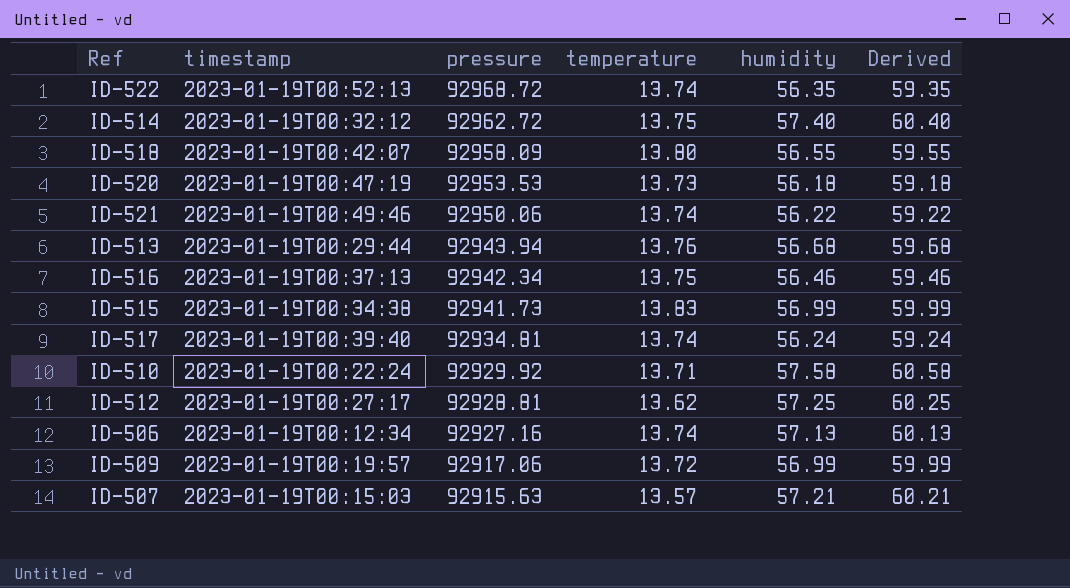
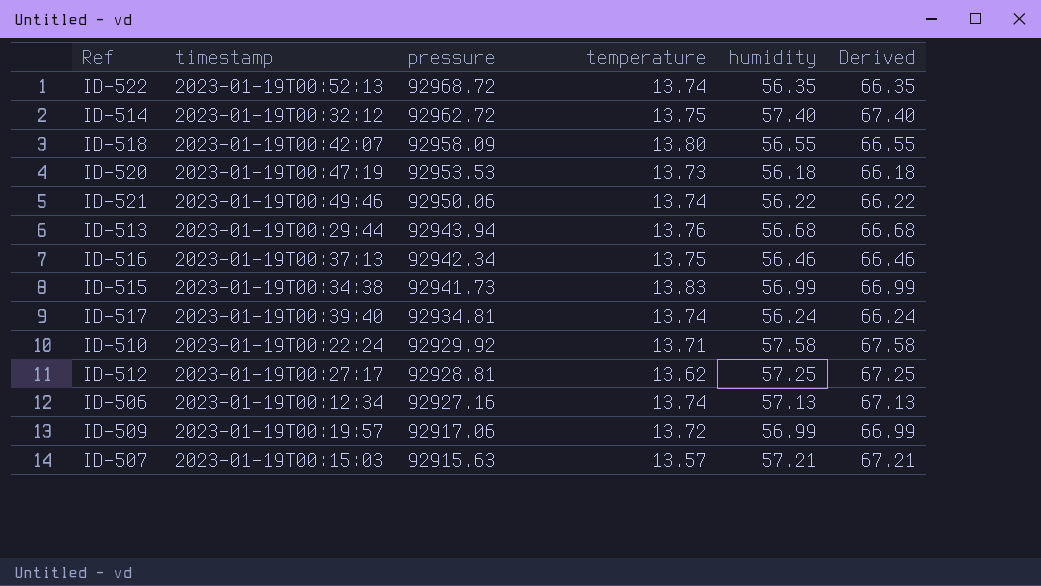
column Derived | formula: [humidity] + 3 -> [humidity] + 10

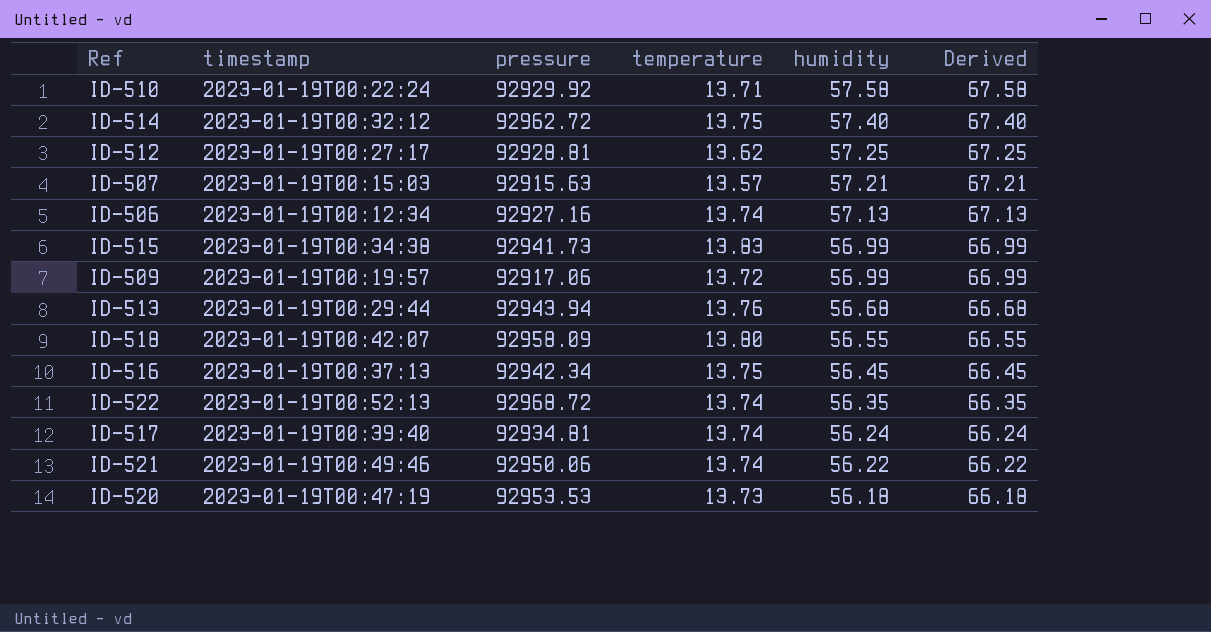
row order: pressure descending -> humidity descending
ID-516 | humidity: 56.46 -> 56.45
ID-516 | Derived: 66.46 -> 66.45

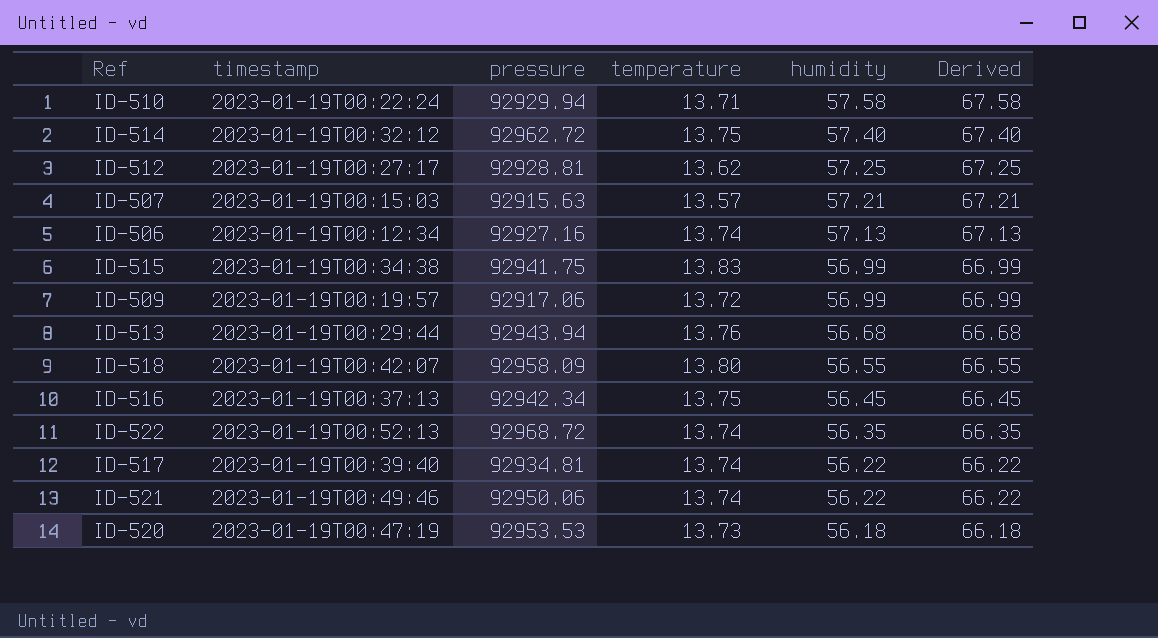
ID-510 | pressure: 92929.92 -> 92929.94
ID-515 | pressure: 92941.73 -> 92941.75
ID-517 | humidity: 56.24 -> 56.22
ID-517 | Derived: 66.24 -> 66.22

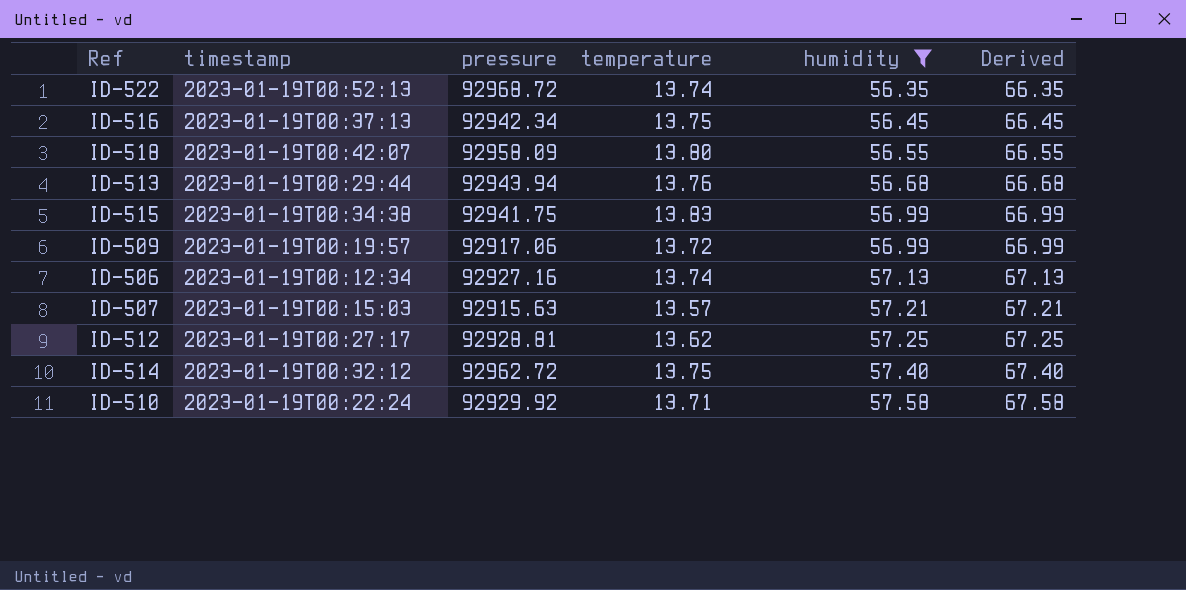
filter: none -> humidity >= 56.35
row order: humidity descending -> humidity ascending
ID-510 | pressure: 92929.94 -> 92929.92

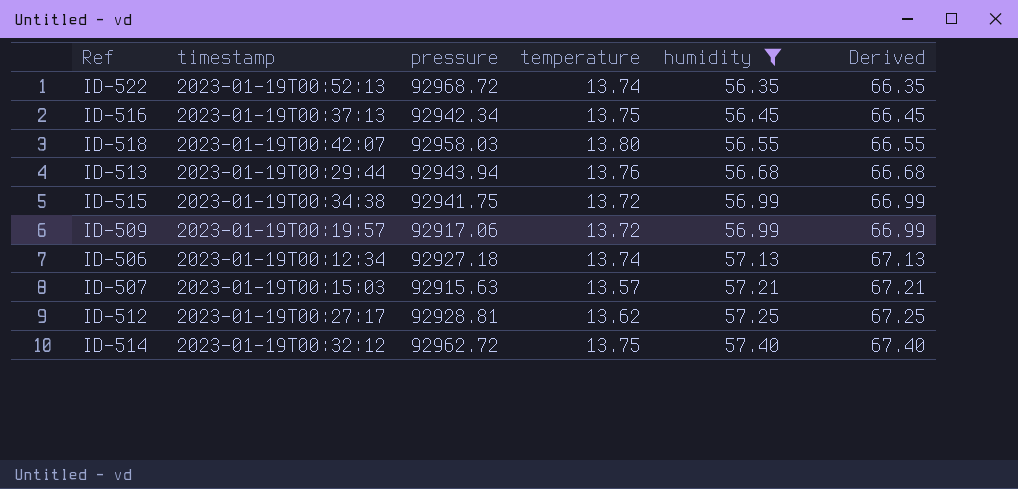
row ID-510: 2023-01-19T00:22:24 | 92929.92 | 13.71 | 57.58 | 67.58 -> none
ID-518 | pressure: 92958.09 -> 92958.03
ID-515 | temperature: 13.83 -> 13.72
ID-506 | pressure: 92927.16 -> 92927.18

